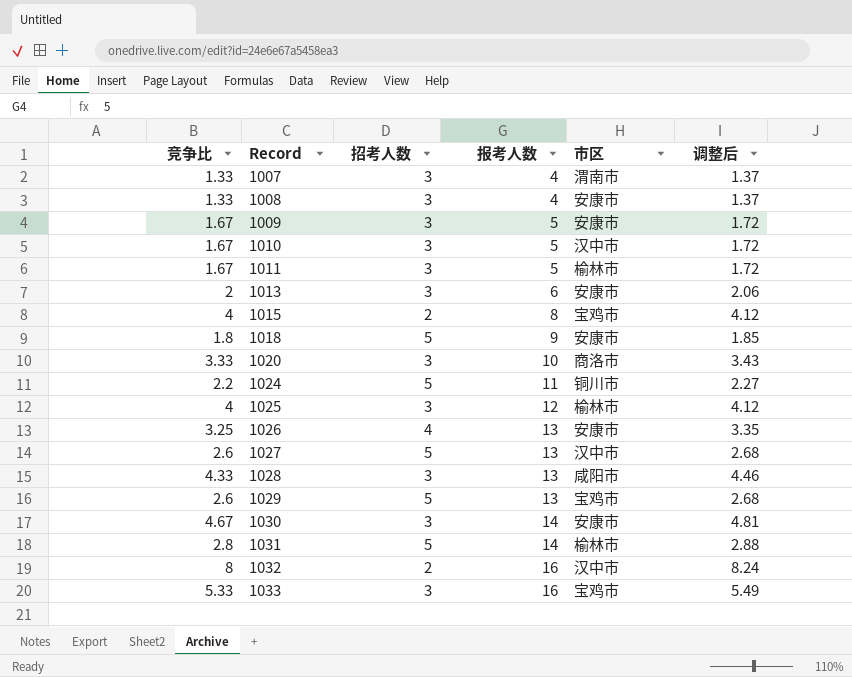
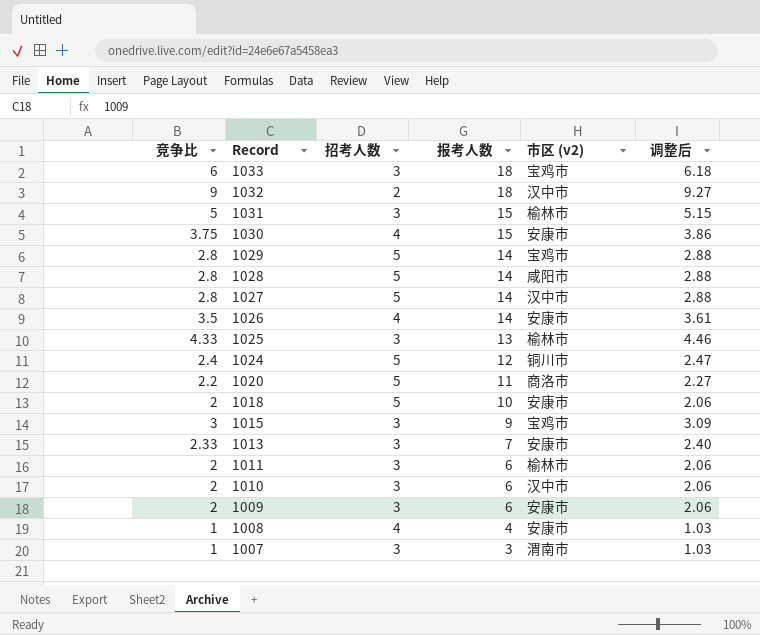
row order: Record ascending -> Record descending
column name: 市区 -> 市区 (v2)
1033 | 竞争比: 5.33 -> 6
1033 | 报考人数: 16 -> 18
1033 | 调整后: 5.49 -> 6.18
1032 | 竞争比: 8 -> 9
1032 | 报考人数: 16 -> 18
1032 | 调整后: 8.24 -> 9.27
1031 | 竞争比: 2.8 -> 5
1031 | 招考人数: 5 -> 3
1031 | 报考人数: 14 -> 15
1031 | 调整后: 2.88 -> 5.15
1030 | 竞争比: 4.67 -> 3.75
1030 | 招考人数: 3 -> 4
1030 | 报考人数: 14 -> 15
1030 | 调整后: 4.81 -> 3.86
1029 | 竞争比: 2.6 -> 2.8
1029 | 报考人数: 13 -> 14
1029 | 调整后: 2.68 -> 2.88
1028 | 竞争比: 4.33 -> 2.8
1028 | 招考人数: 3 -> 5
1028 | 报考人数: 13 -> 14
1028 | 调整后: 4.46 -> 2.88
1027 | 竞争比: 2.6 -> 2.8
1027 | 报考人数: 13 -> 14
1027 | 调整后: 2.68 -> 2.88
1026 | 竞争比: 3.25 -> 3.5
1026 | 报考人数: 13 -> 14
1026 | 调整后: 3.35 -> 3.61
1025 | 竞争比: 4 -> 4.33
1025 | 报考人数: 12 -> 13
1025 | 调整后: 4.12 -> 4.46
1024 | 竞争比: 2.2 -> 2.4
1024 | 报考人数: 11 -> 12
1024 | 调整后: 2.27 -> 2.47
1020 | 竞争比: 3.33 -> 2.2
1020 | 招考人数: 3 -> 5
1020 | 报考人数: 10 -> 11
1020 | 调整后: 3.43 -> 2.27
1018 | 竞争比: 1.8 -> 2
1018 | 报考人数: 9 -> 10
1018 | 调整后: 1.85 -> 2.06
1015 | 竞争比: 4 -> 3
1015 | 招考人数: 2 -> 3
1015 | 报考人数: 8 -> 9
1015 | 调整后: 4.12 -> 3.09
1013 | 竞争比: 2 -> 2.33
1013 | 报考人数: 6 -> 7
1013 | 调整后: 2.06 -> 2.40
1011 | 竞争比: 1.67 -> 2
1011 | 报考人数: 5 -> 6
1011 | 调整后: 1.72 -> 2.06
1010 | 竞争比: 1.67 -> 2
1010 | 报考人数: 5 -> 6
1010 | 调整后: 1.72 -> 2.06
1009 | 竞争比: 1.67 -> 2
1009 | 报考人数: 5 -> 6
1009 | 调整后: 1.72 -> 2.06
1008 | 竞争比: 1.33 -> 1
1008 | 招考人数: 3 -> 4
1008 | 调整后: 1.37 -> 1.03
1007 | 竞争比: 1.33 -> 1
1007 | 报考人数: 4 -> 3
1007 | 调整后: 1.37 -> 1.03

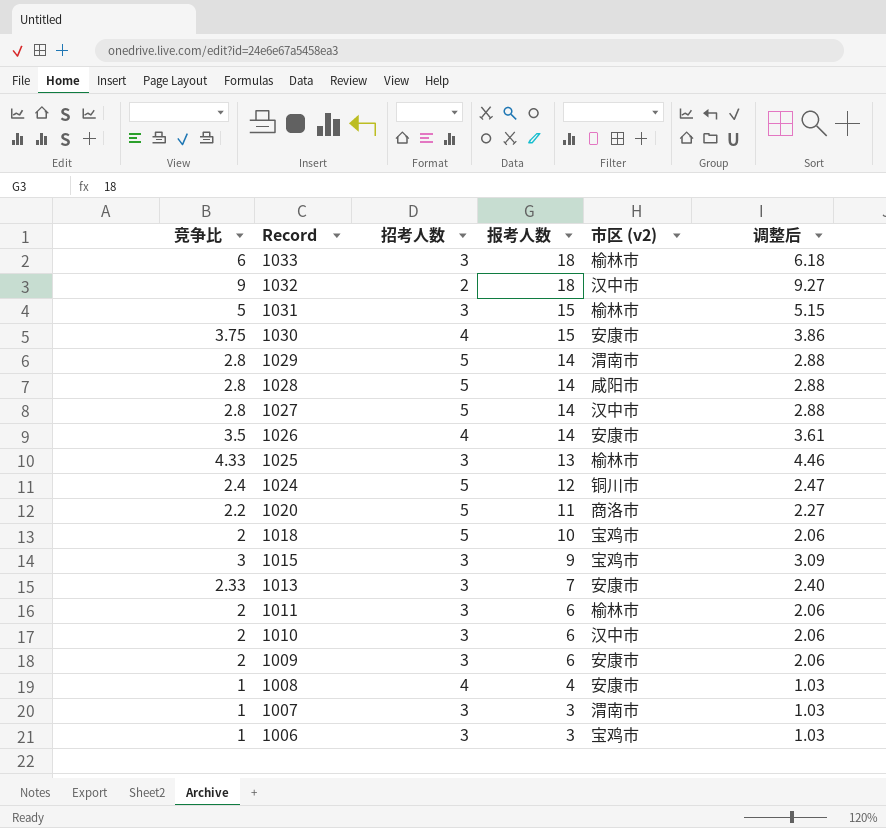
1033 | 市区 (v2): 宝鸡市 -> 榆林市
1029 | 市区 (v2): 宝鸡市 -> 渭南市
1018 | 市区 (v2): 安康市 -> 宝鸡市
row 1006: none -> 1 | 3 | 3 | 宝鸡市 | 1.03

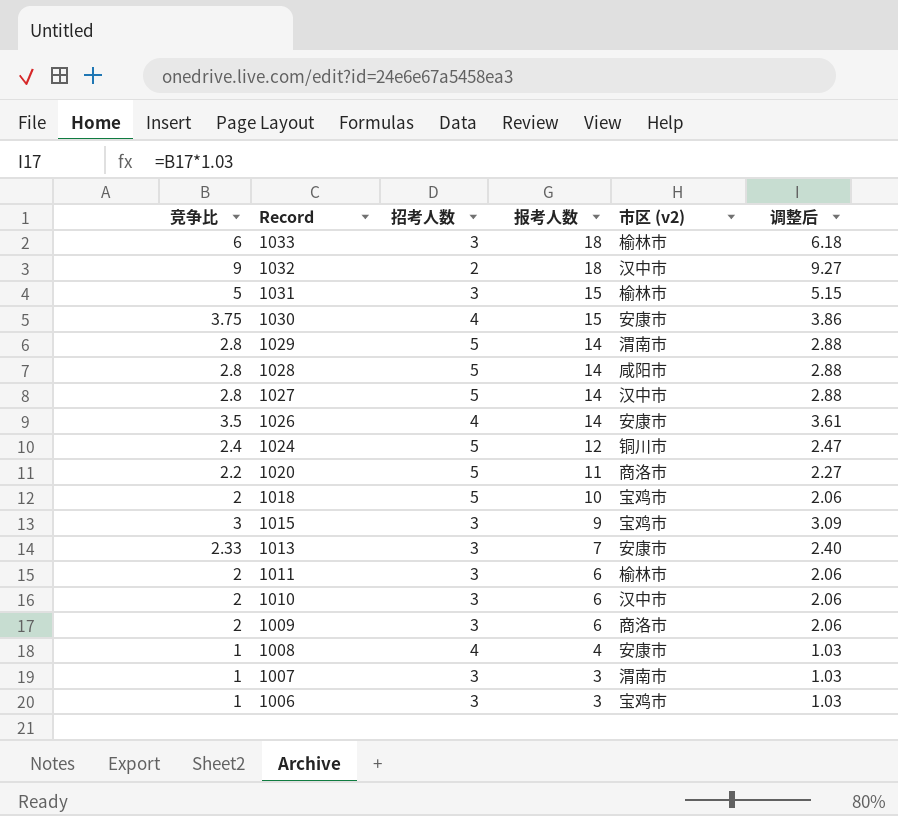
row 1025: 4.33 | 3 | 13 | 榆林市 | 4.46 -> none
1009 | 市区 (v2): 安康市 -> 商洛市

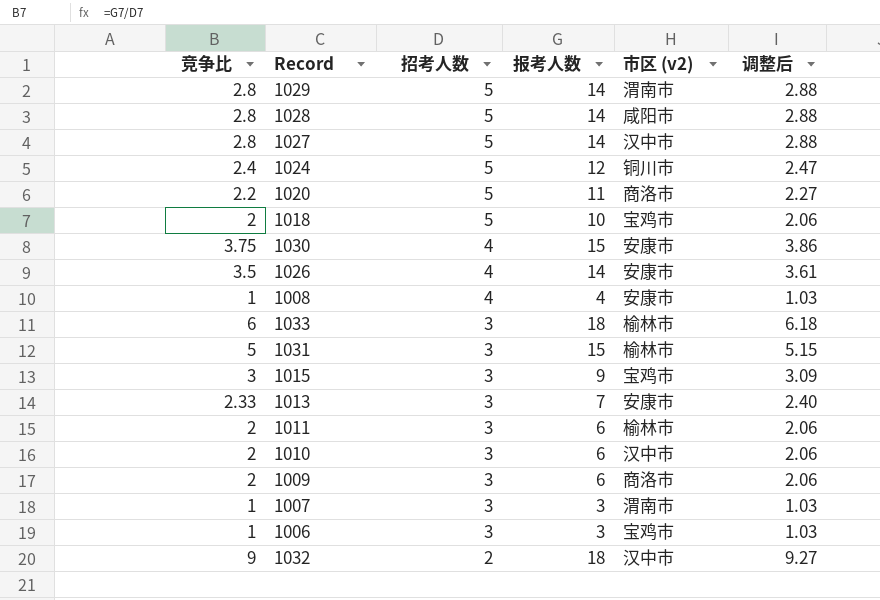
row order: Record descending -> 招考人数 descending

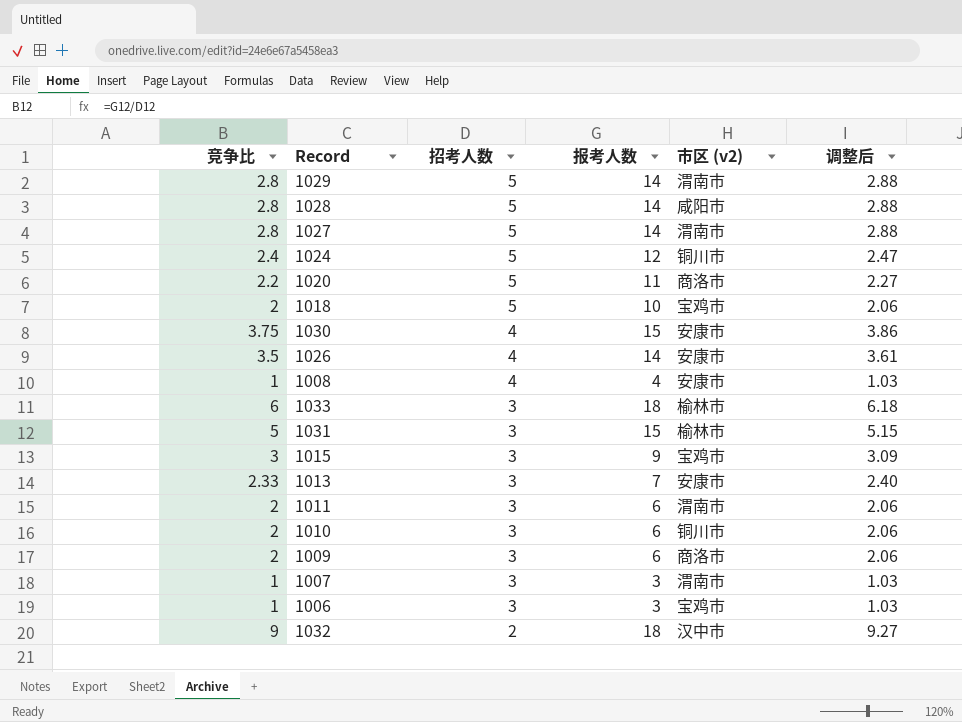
1027 | 市区 (v2): 汉中市 -> 渭南市
1011 | 市区 (v2): 榆林市 -> 渭南市
1010 | 市区 (v2): 汉中市 -> 铜川市

